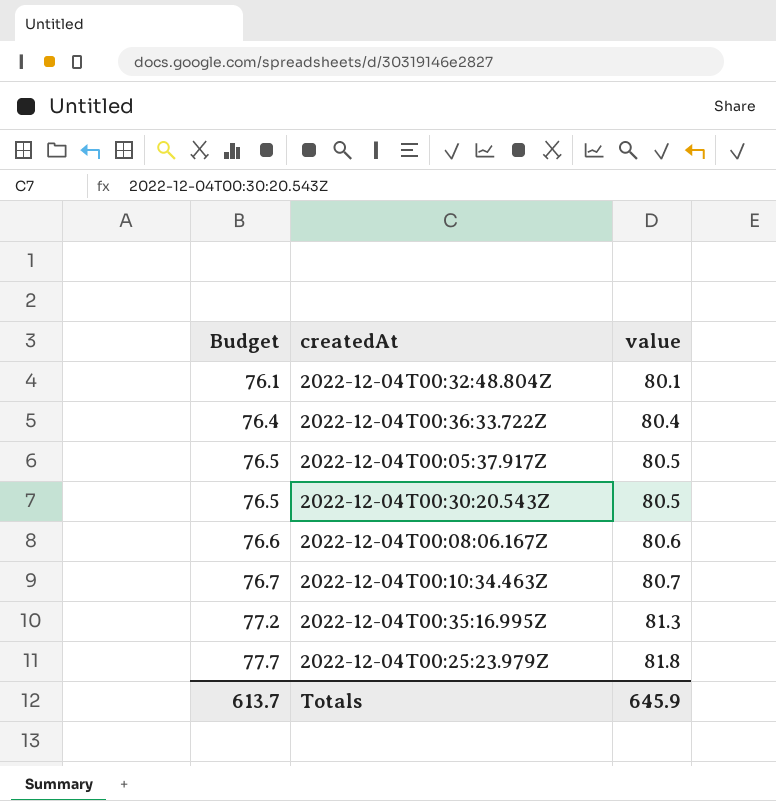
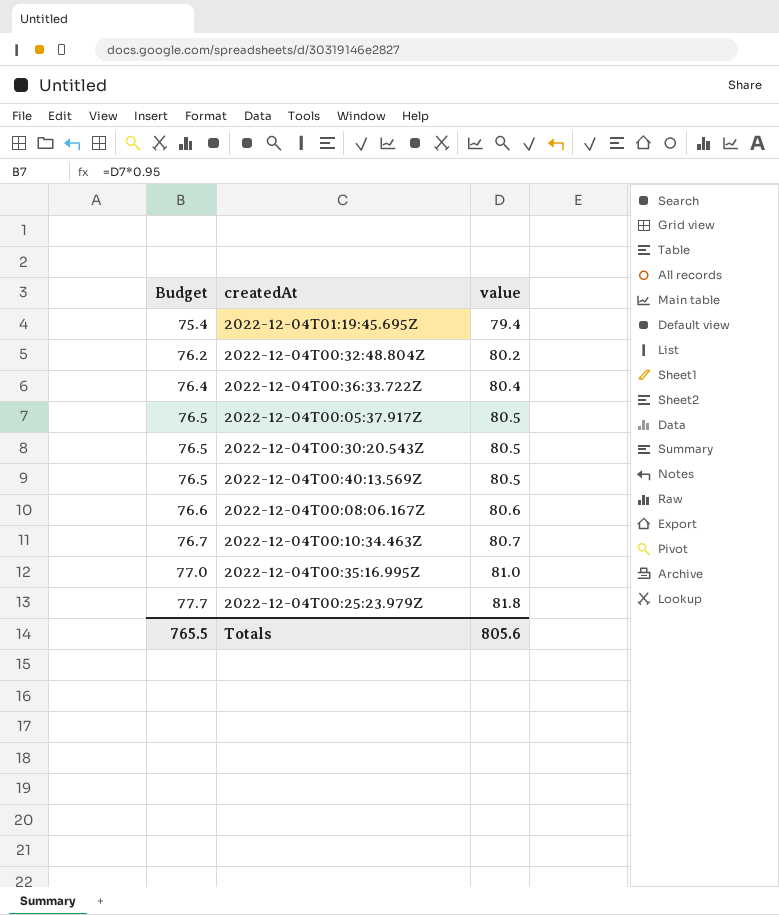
row 2022-12-04T01:19:45.695Z: none -> 75.4 | 79.4
2022-12-04T00:32:48.804Z | Budget: 76.1 -> 76.2
2022-12-04T00:32:48.804Z | value: 80.1 -> 80.2
row 2022-12-04T00:40:13.569Z: none -> 76.5 | 80.5
2022-12-04T00:35:16.995Z | Budget: 77.2 -> 77.0
2022-12-04T00:35:16.995Z | value: 81.3 -> 81.0
Totals | Budget: 613.7 -> 765.5
Totals | value: 645.9 -> 805.6

